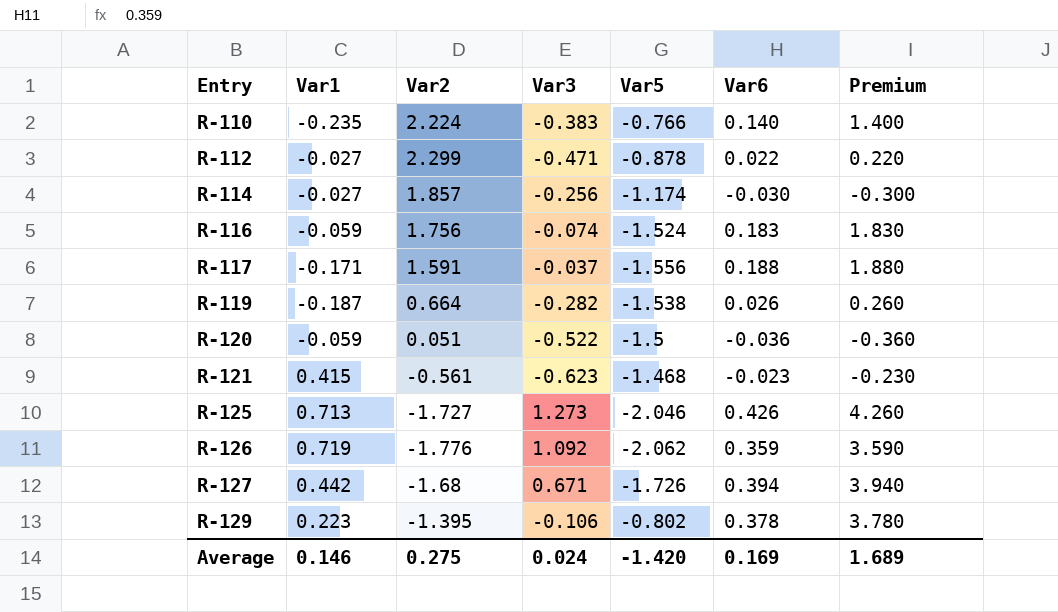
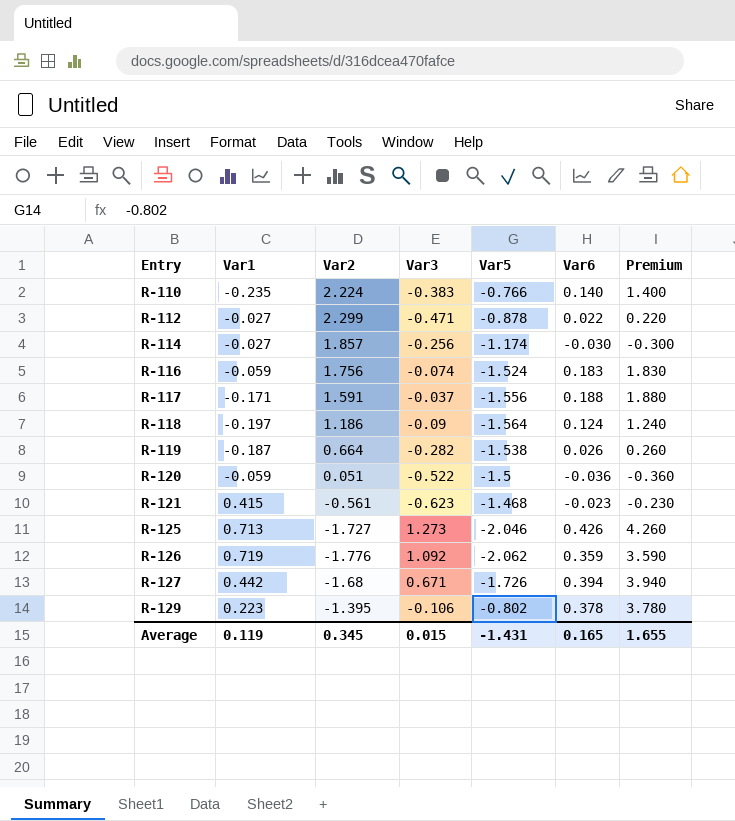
row R-118: none -> -0.197 | 1.186 | -0.09 | -1.564 | 0.124 | 1.240
Average | Var1: 0.146 -> 0.119
Average | Var2: 0.275 -> 0.345
Average | Var3: 0.024 -> 0.015
Average | Var5: -1.420 -> -1.431
Average | Var6: 0.169 -> 0.165
Average | Premium: 1.689 -> 1.655

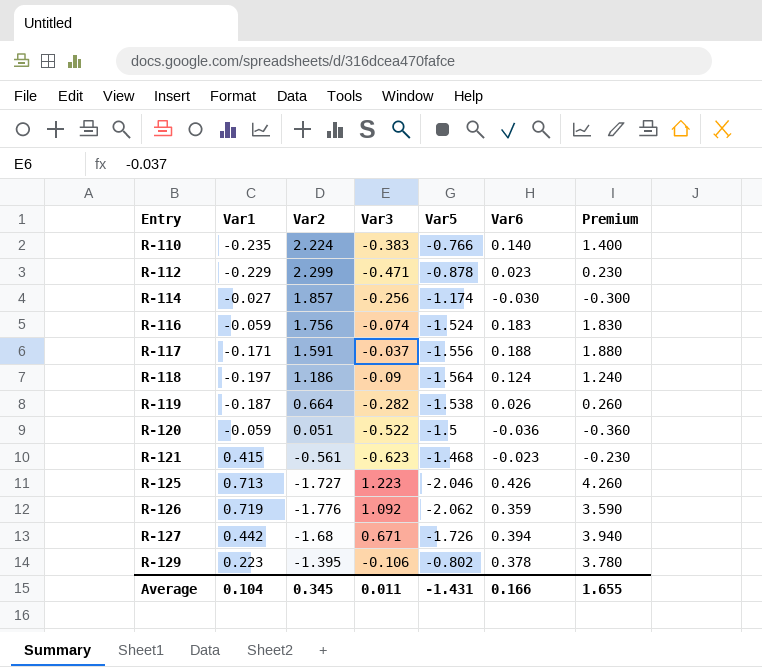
R-112 | Var1: -0.027 -> -0.229
R-112 | Var6: 0.022 -> 0.023
R-112 | Premium: 0.220 -> 0.230
R-125 | Var3: 1.273 -> 1.223
Average | Var1: 0.119 -> 0.104
Average | Var3: 0.015 -> 0.011
Average | Var6: 0.165 -> 0.166

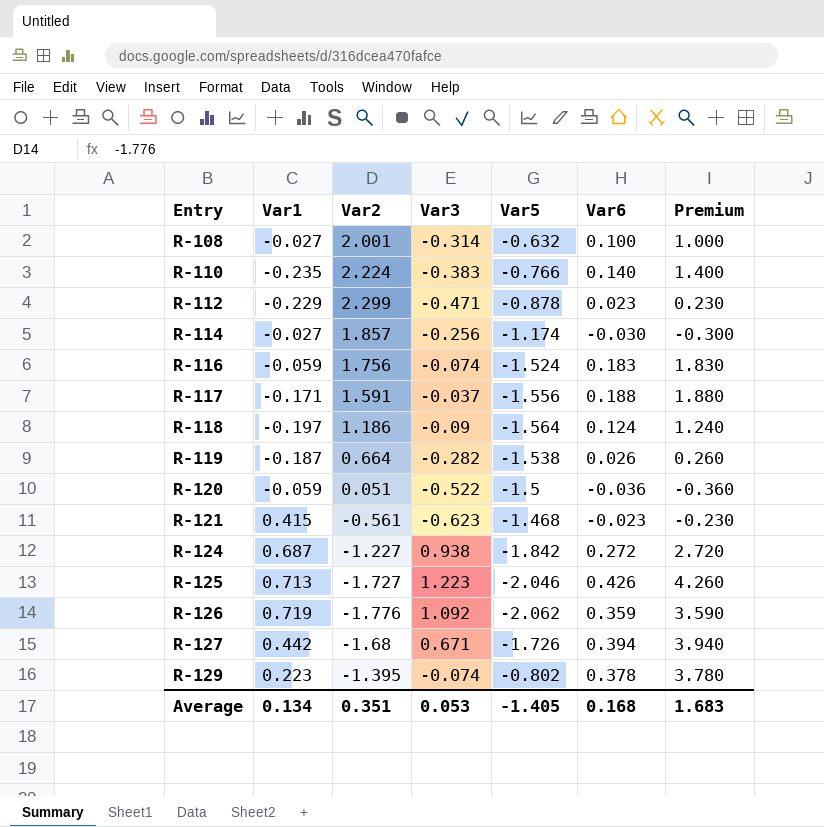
row R-108: none -> -0.027 | 2.001 | -0.314 | -0.632 | 0.100 | 1.000
row R-124: none -> 0.687 | -1.227 | 0.938 | -1.842 | 0.272 | 2.720
R-129 | Var3: -0.106 -> -0.074
Average | Var1: 0.104 -> 0.134
Average | Var2: 0.345 -> 0.351
Average | Var3: 0.011 -> 0.053
Average | Var5: -1.431 -> -1.405
Average | Var6: 0.166 -> 0.168
Average | Premium: 1.655 -> 1.683

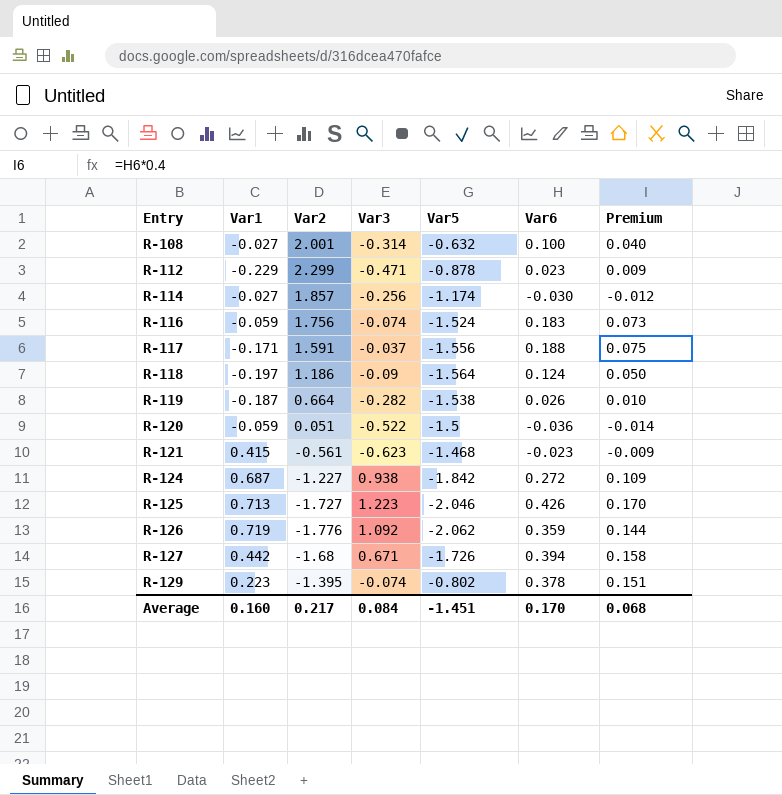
column Premium | formula: [Var6] * 10 -> [Var6] * 0.4
row R-110: -0.235 | 2.224 | -0.383 | -0.766 | 0.140 | 1.400 -> none
Average | Var1: 0.134 -> 0.160
Average | Var2: 0.351 -> 0.217
Average | Var3: 0.053 -> 0.084
Average | Var5: -1.405 -> -1.451
Average | Var6: 0.168 -> 0.170
Average | Premium: 1.683 -> 0.068

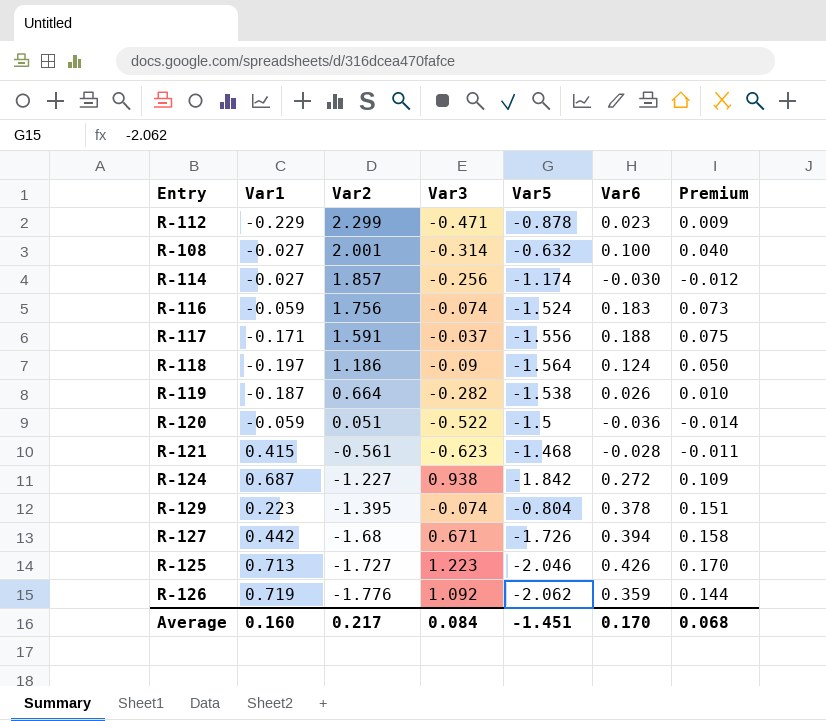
row order: Entry ascending -> Var2 descending
R-121 | Var6: -0.023 -> -0.028
R-121 | Premium: -0.009 -> -0.011
R-129 | Var5: -0.802 -> -0.804

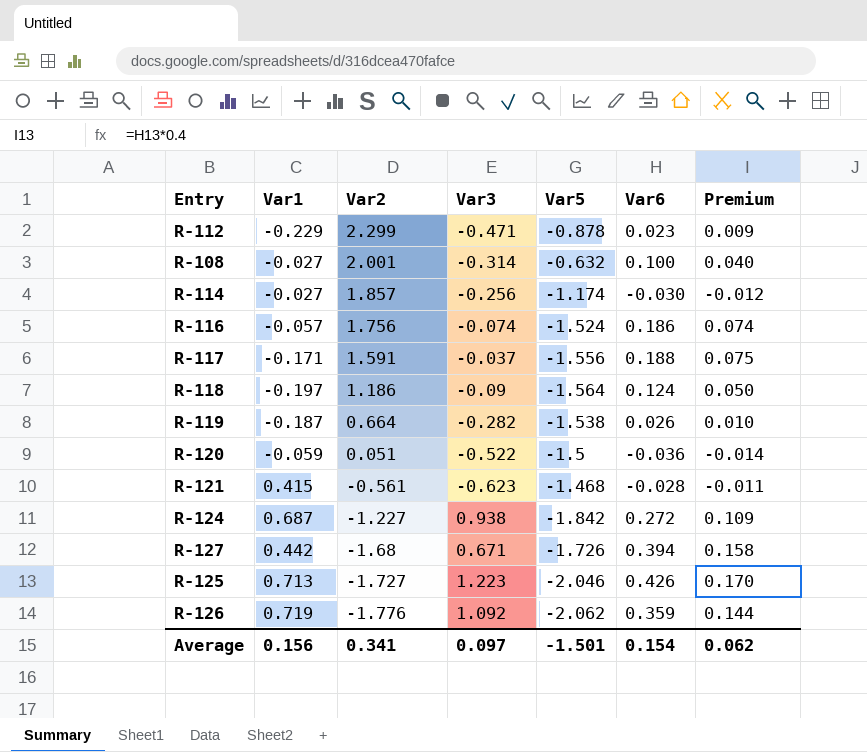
row R-129: 0.223 | -1.395 | -0.074 | -0.804 | 0.378 | 0.151 -> none
R-116 | Var1: -0.059 -> -0.057
R-116 | Var6: 0.183 -> 0.186
R-116 | Premium: 0.073 -> 0.074
Average | Var1: 0.160 -> 0.156
Average | Var2: 0.217 -> 0.341
Average | Var3: 0.084 -> 0.097
Average | Var5: -1.451 -> -1.501
Average | Var6: 0.170 -> 0.154
Average | Premium: 0.068 -> 0.062

